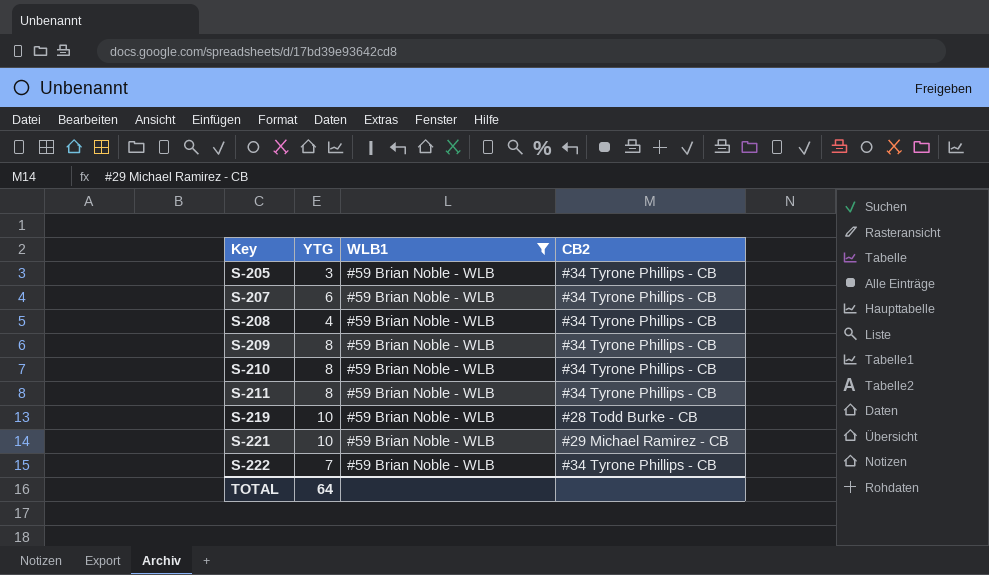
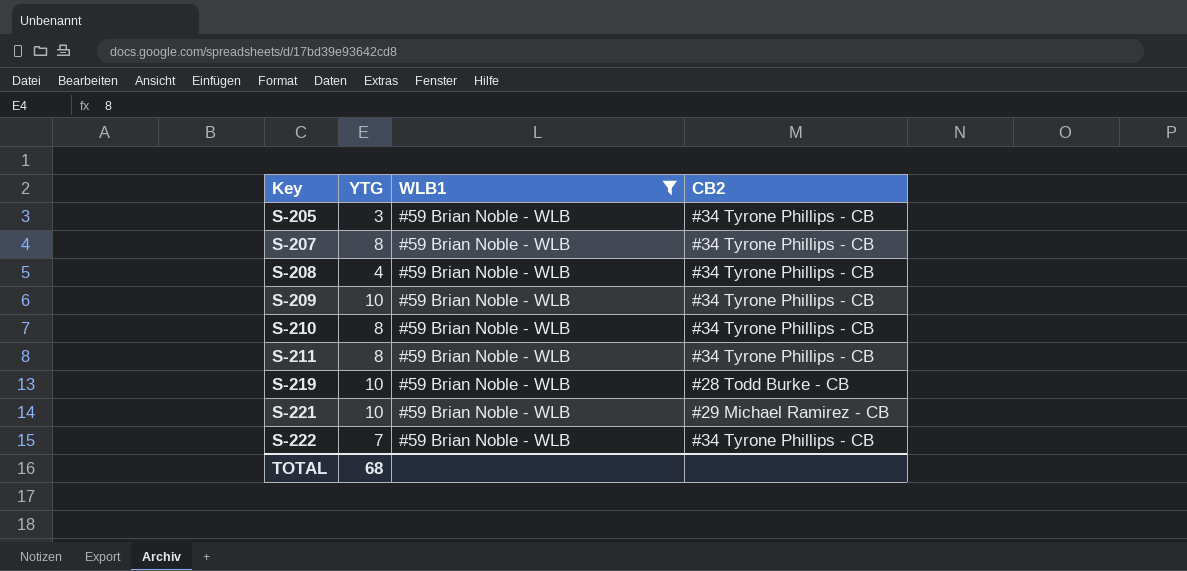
S-207 | YTG: 6 -> 8
S-209 | YTG: 8 -> 10
TOTAL | YTG: 64 -> 68

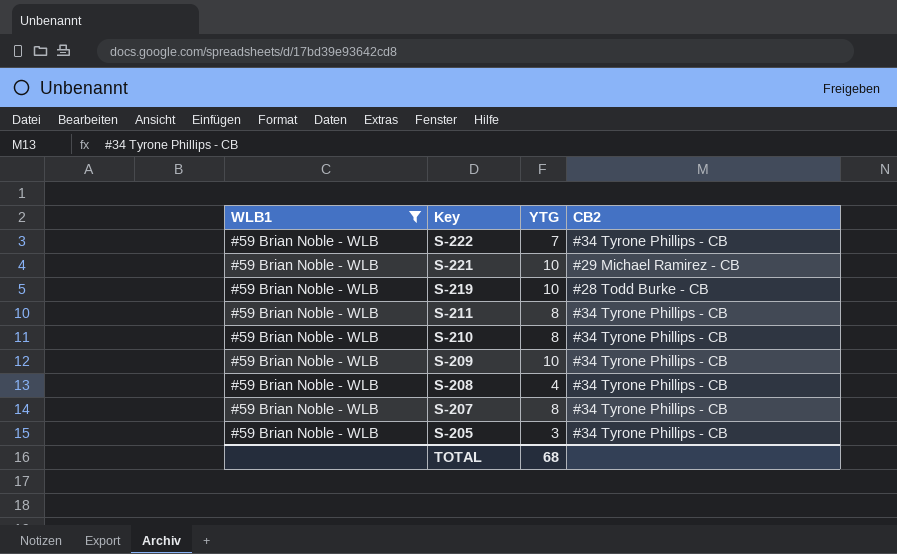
row order: Key ascending -> Key descending
column WLB1 | position: 3 -> 1

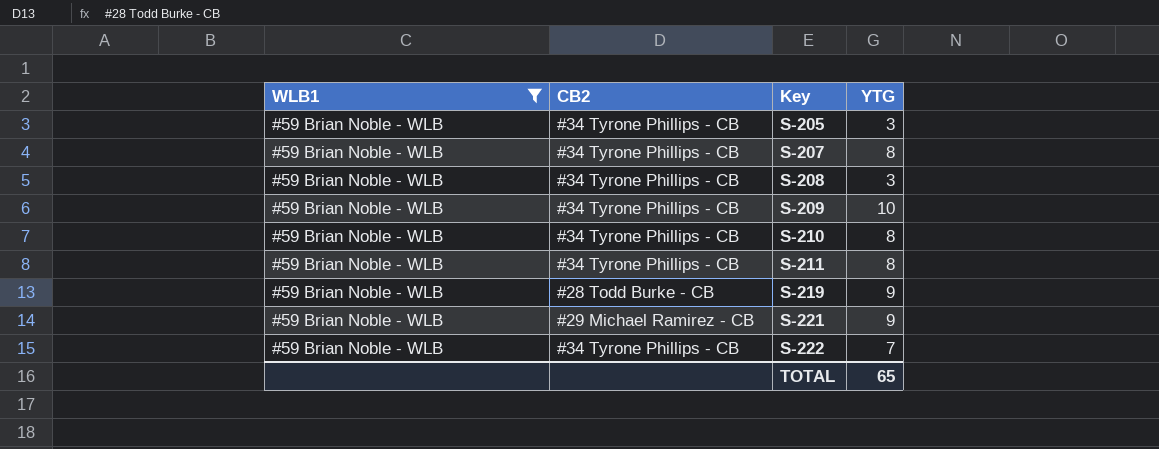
row order: Key descending -> Key ascending
column CB2 | position: 4 -> 2
S-208 | YTG: 4 -> 3
S-219 | YTG: 10 -> 9
S-221 | YTG: 10 -> 9
TOTAL | YTG: 68 -> 65

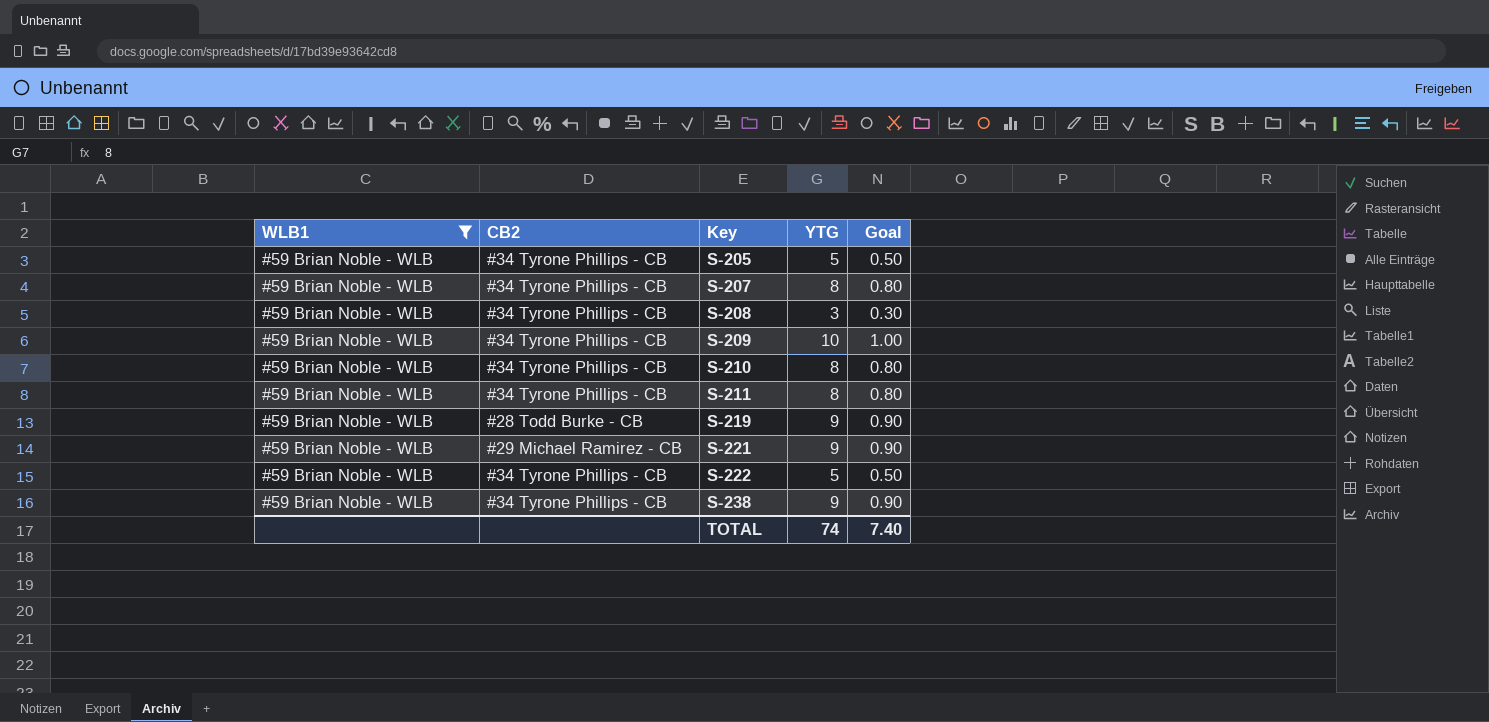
column Goal | formula: none -> [YTG] * 0.1
S-205 | YTG: 3 -> 5
S-222 | YTG: 7 -> 5
row S-238: none -> #59 Brian Noble - WLB | #34 Tyrone Phillips - CB | 9 | 0.90
TOTAL | YTG: 65 -> 74

